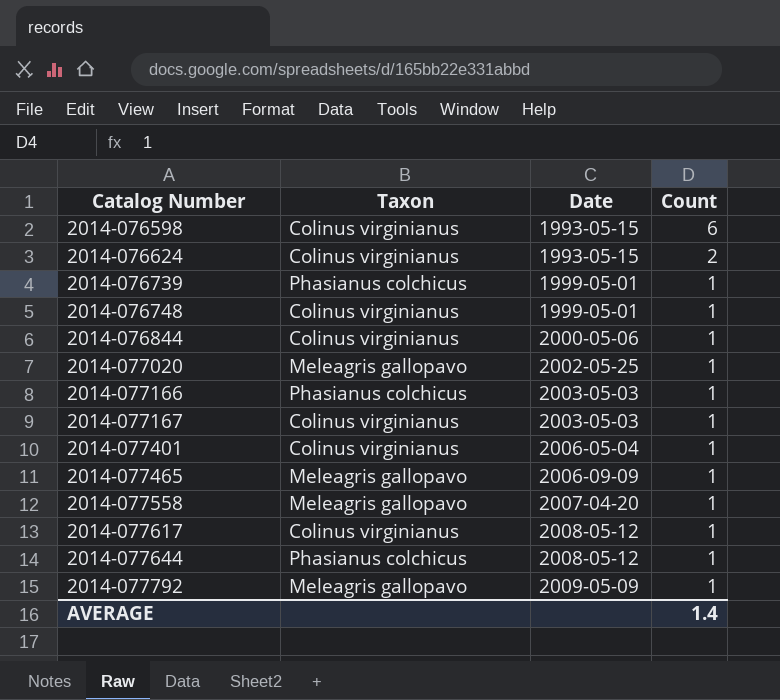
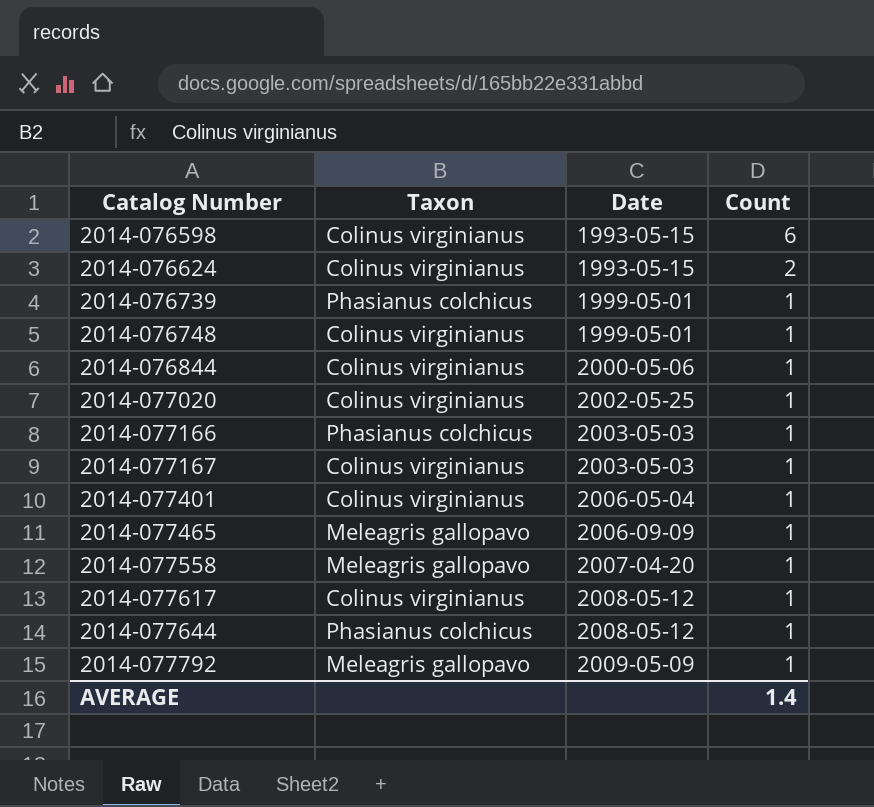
2014-077020 | Taxon: Meleagris gallopavo -> Colinus virginianus

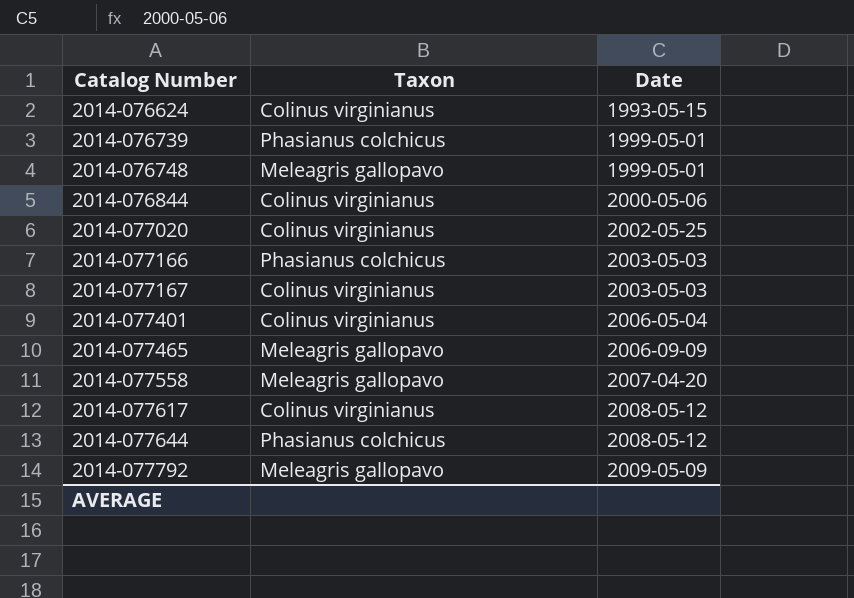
column Count | position: 4 -> none
row 2014-076598: Colinus virginianus | 1993-05-15 | 6 -> none
2014-076748 | Taxon: Colinus virginianus -> Meleagris gallopavo

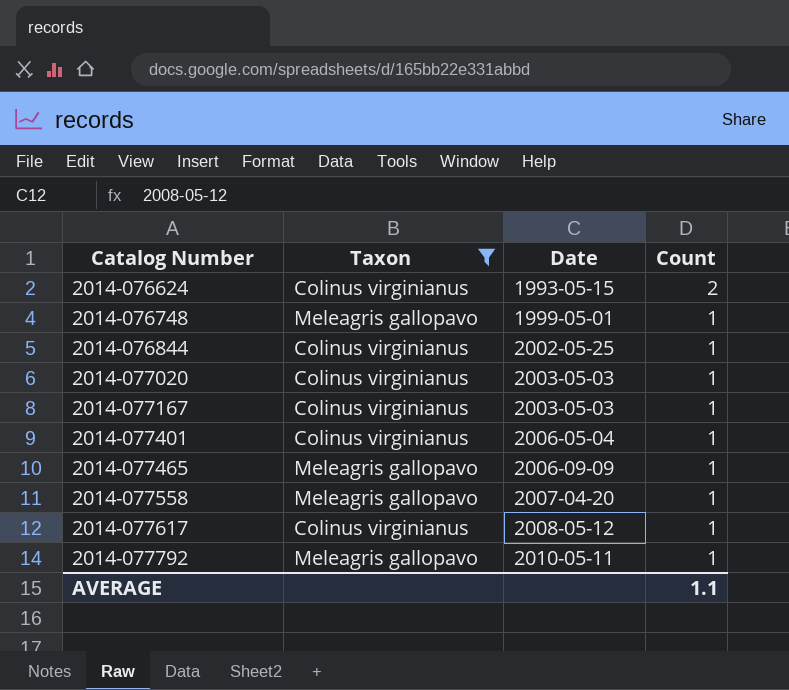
filter: none -> Taxon != Phasianus colchicus
column Count | position: none -> 4
2014-076844 | Date: 2000-05-06 -> 2002-05-25
2014-077020 | Date: 2002-05-25 -> 2003-05-03
2014-077792 | Date: 2009-05-09 -> 2010-05-11

